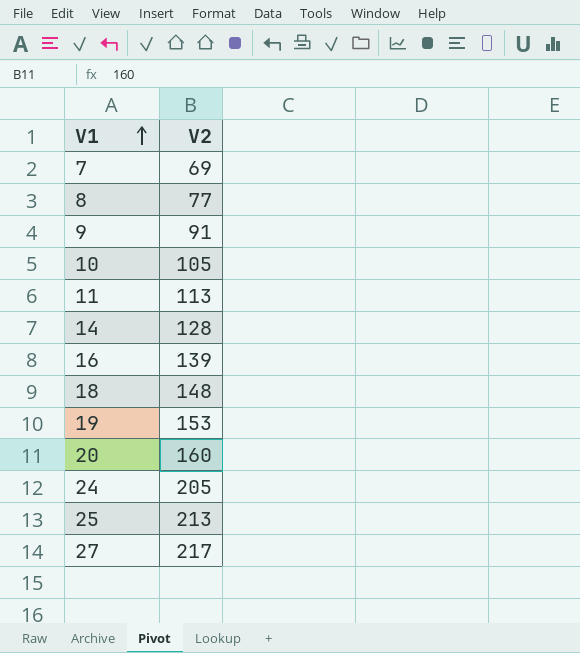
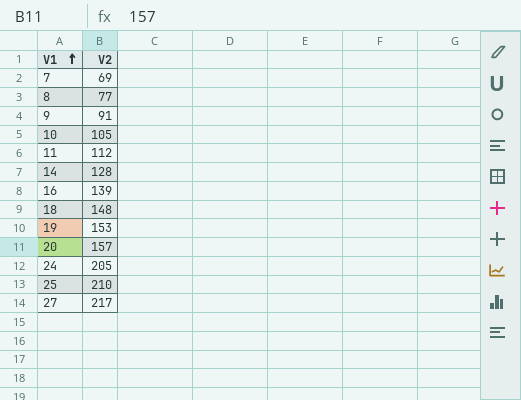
11 | V2: 113 -> 112
20 | V2: 160 -> 157
25 | V2: 213 -> 210

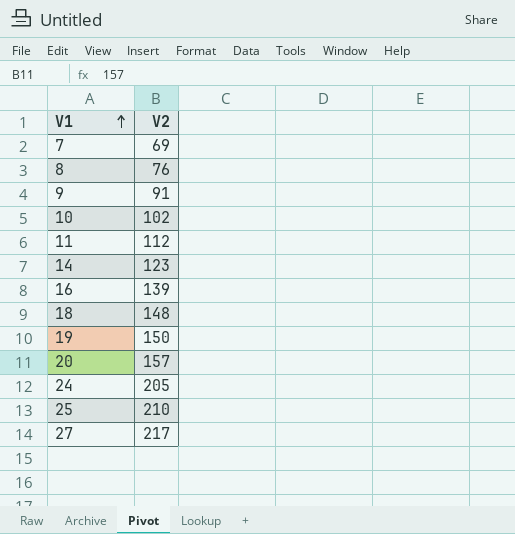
8 | V2: 77 -> 76
10 | V2: 105 -> 102
14 | V2: 128 -> 123
19 | V2: 153 -> 150

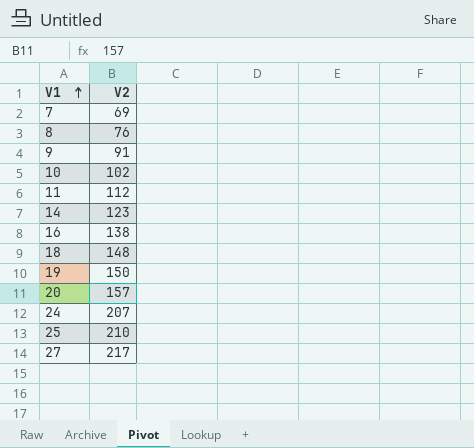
16 | V2: 139 -> 138
24 | V2: 205 -> 207

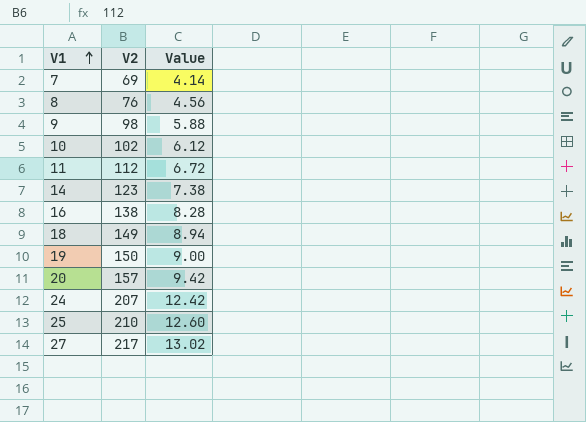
column Value | formula: none -> [V2] * 0.06
9 | V2: 91 -> 98
18 | V2: 148 -> 149

